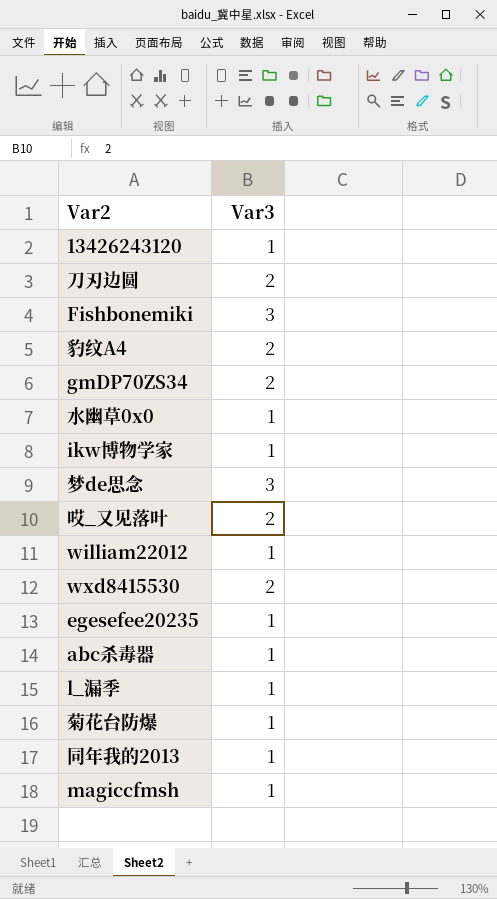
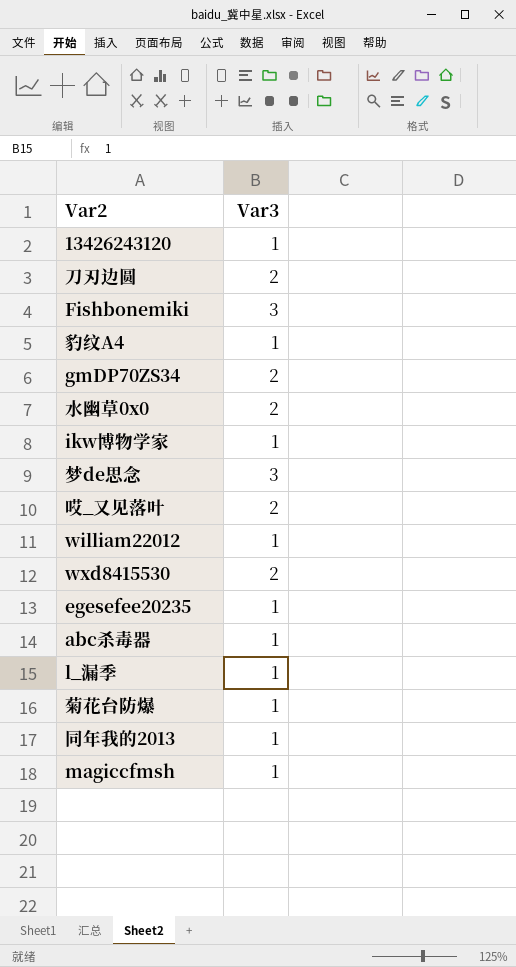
豹纹A4 | Var3: 2 -> 1
水幽草0x0 | Var3: 1 -> 2

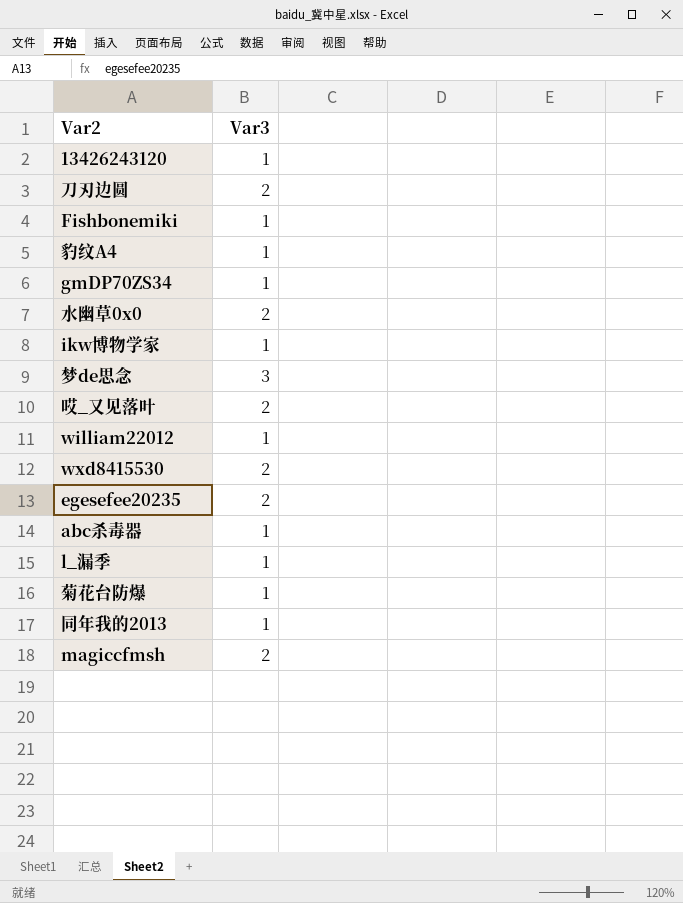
Fishbonemiki | Var3: 3 -> 1
gmDP70ZS34 | Var3: 2 -> 1
egesefee20235 | Var3: 1 -> 2
magiccfmsh | Var3: 1 -> 2

